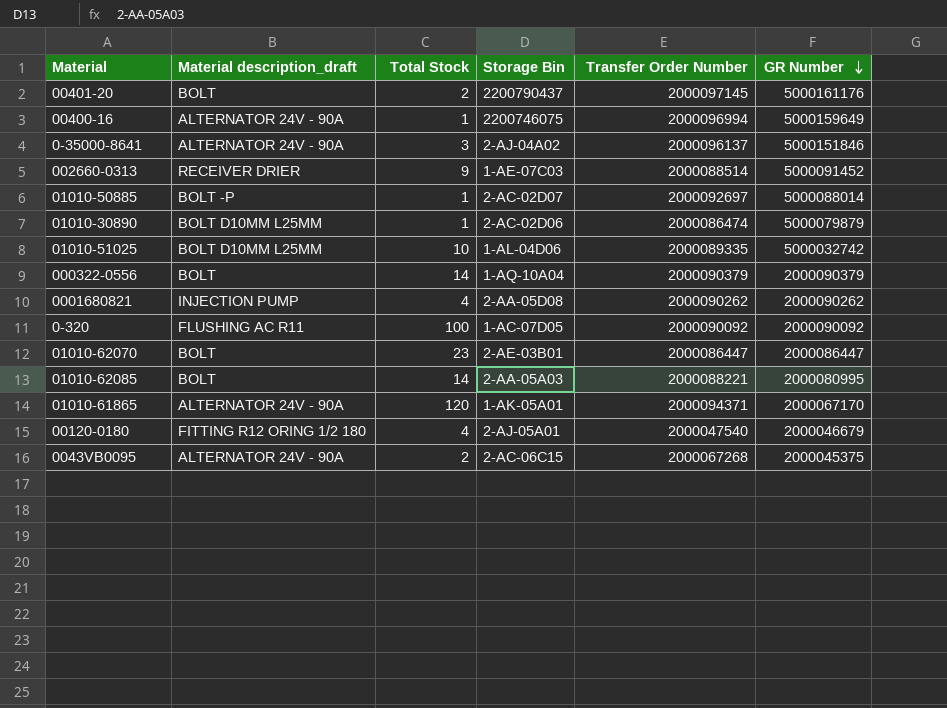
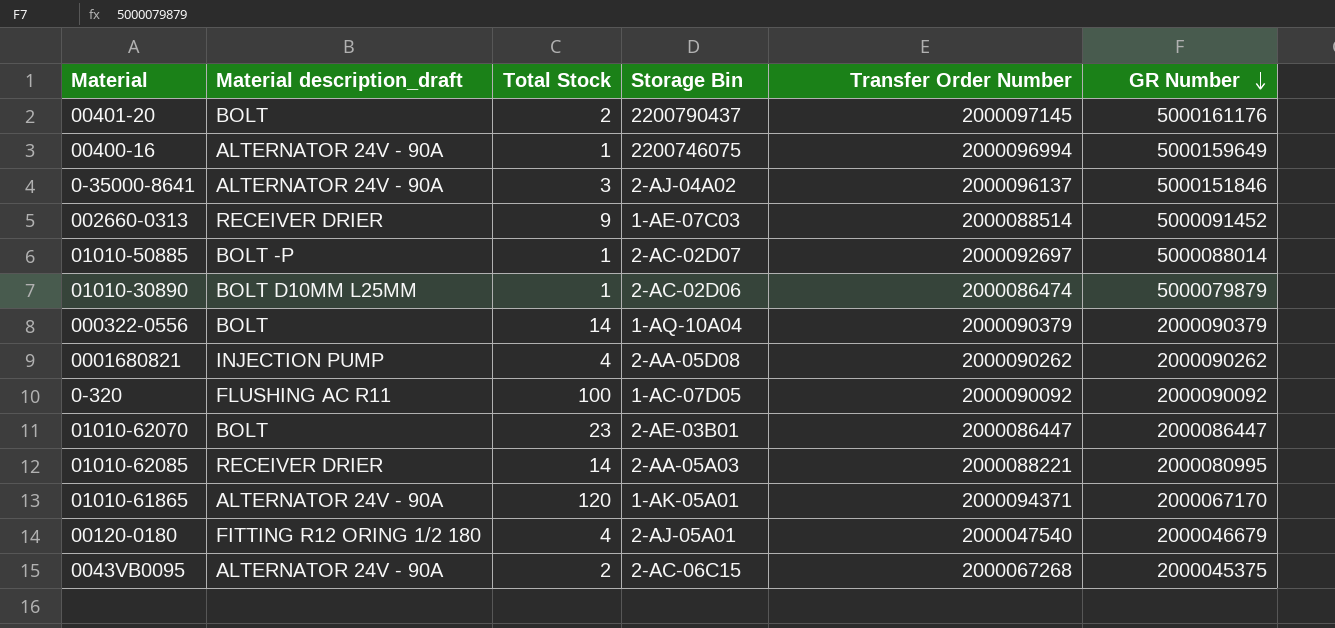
row 01010-51025: BOLT D10MM L25MM | 10 | 1-AL-04D06 | 2000089335 | 5000032742 -> none
01010-62085 | Material description_draft: BOLT -> RECEIVER DRIER

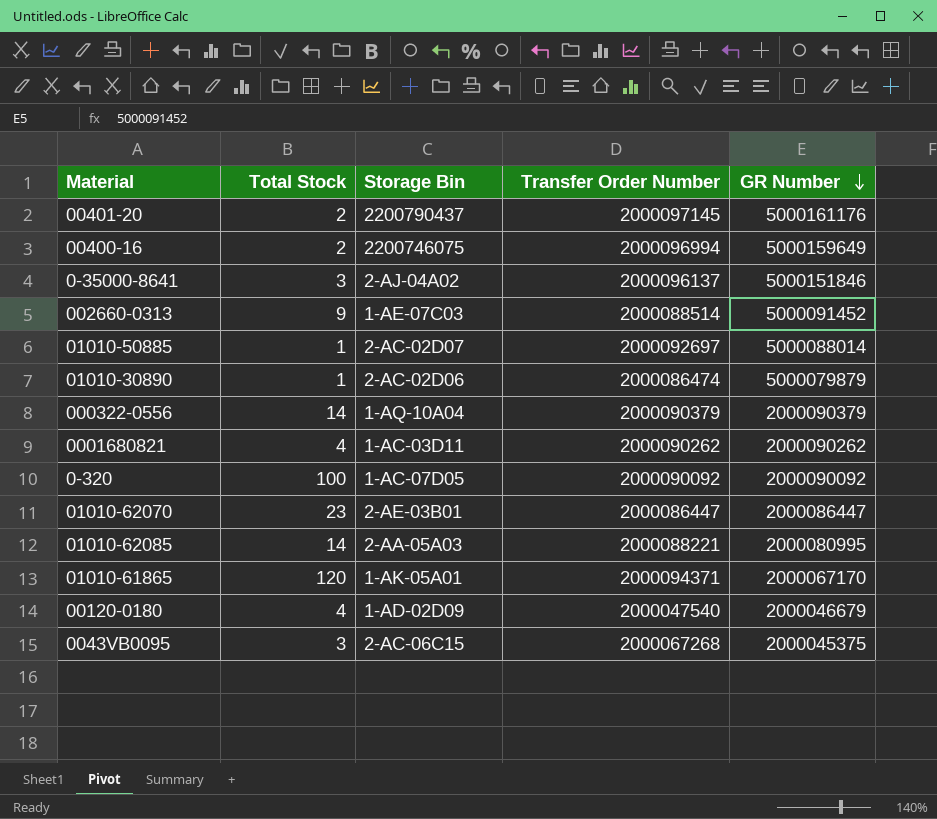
column Material description_draft | position: 2 -> none
00400-16 | Total Stock: 1 -> 2
0001680821 | Storage Bin: 2-AA-05D08 -> 1-AC-03D11
00120-0180 | Storage Bin: 2-AJ-05A01 -> 1-AD-02D09
0043VB0095 | Total Stock: 2 -> 3

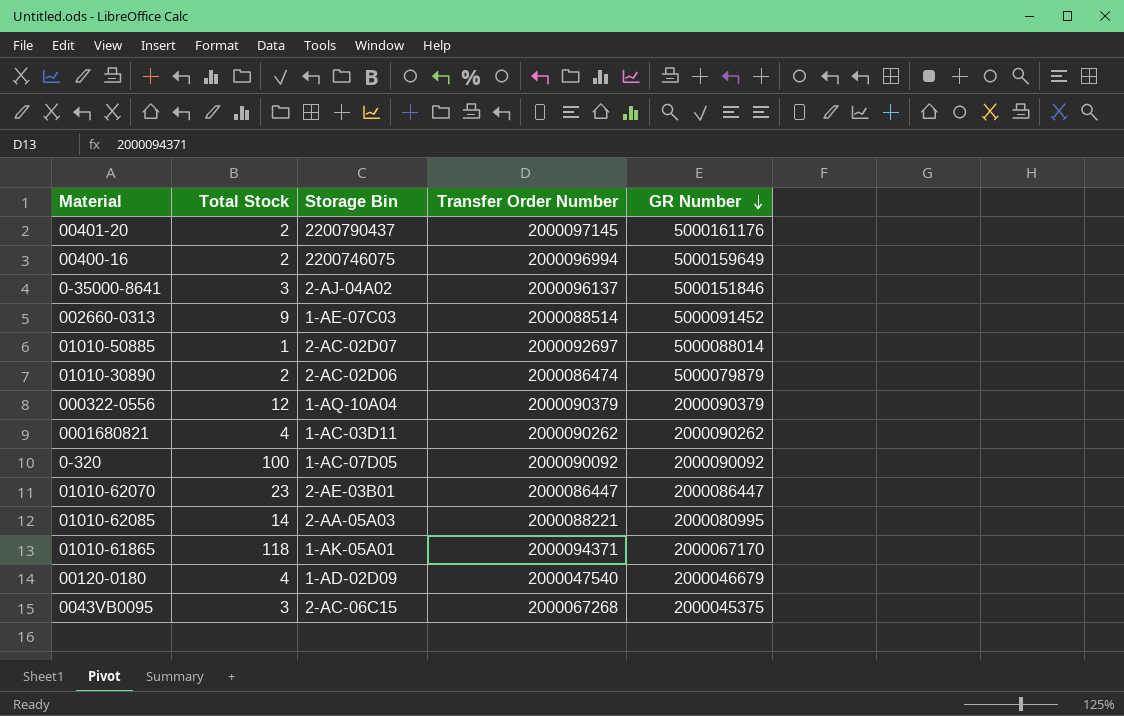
01010-30890 | Total Stock: 1 -> 2
000322-0556 | Total Stock: 14 -> 12
01010-61865 | Total Stock: 120 -> 118

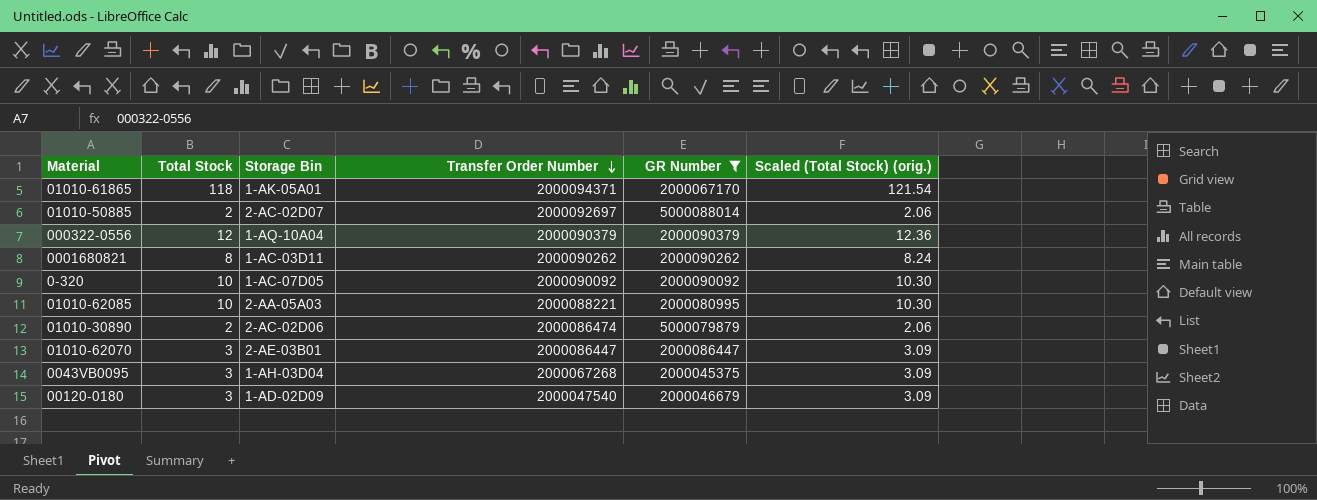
filter: none -> GR Number <= 5000088014
row order: GR Number descending -> Transfer Order Number descending
column Scaled (Total Stock) (orig.) | formula: none -> [Total Stock] * 1.03
01010-50885 | Total Stock: 1 -> 2
0001680821 | Total Stock: 4 -> 8
0-320 | Total Stock: 100 -> 10
01010-62085 | Total Stock: 14 -> 10
01010-62070 | Total Stock: 23 -> 3
0043VB0095 | Storage Bin: 2-AC-06C15 -> 1-AH-03D04
00120-0180 | Total Stock: 4 -> 3

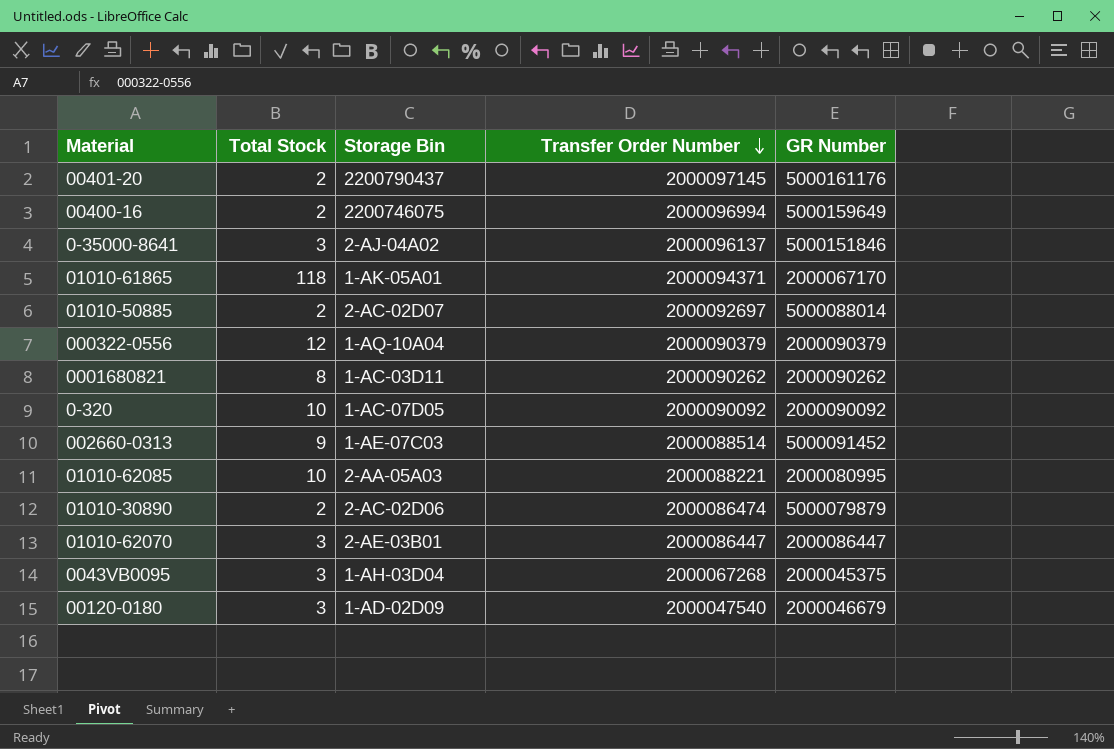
filter: GR Number <= 5000088014 -> none
column Scaled (Total Stock) (orig.) | formula: [Total Stock] * 1.03 -> none

